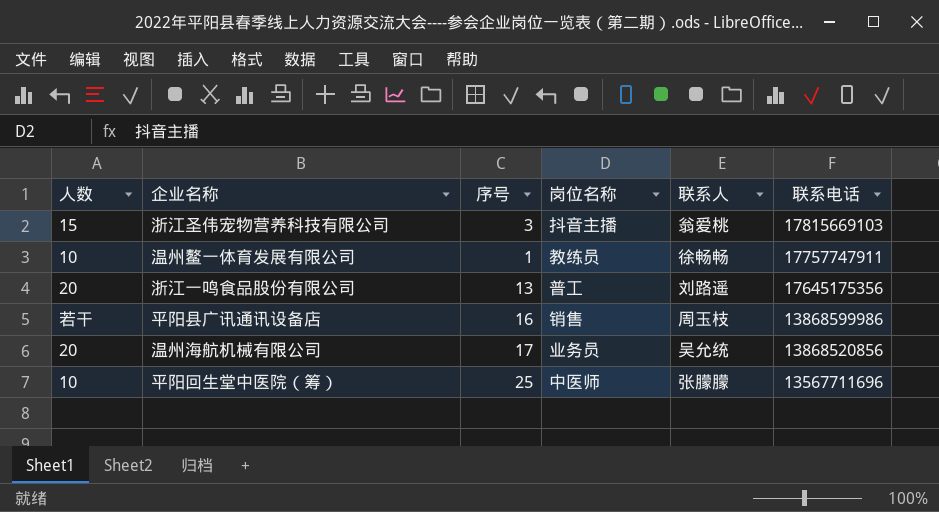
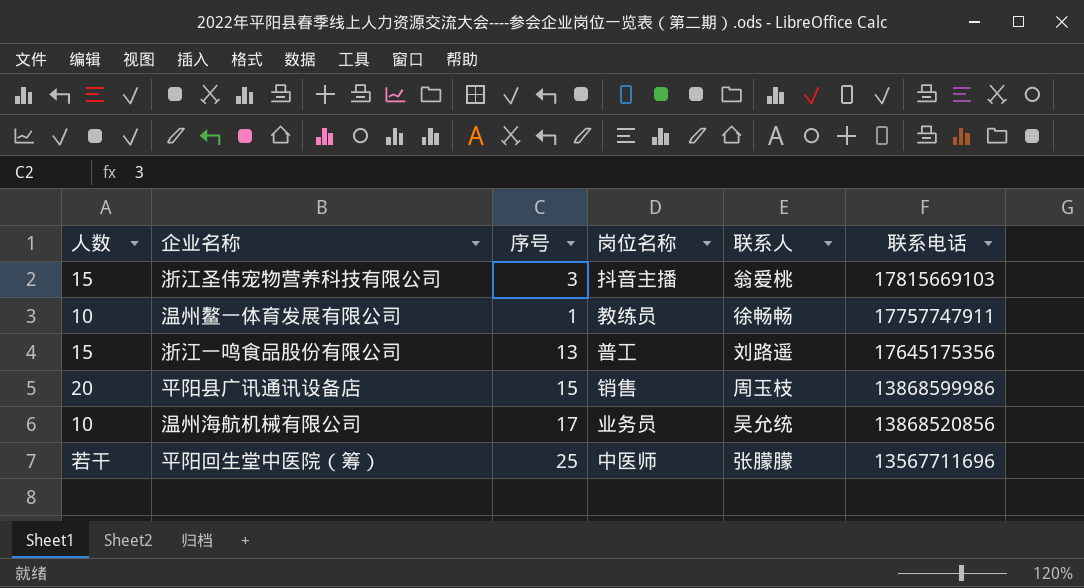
浙江一鸣食品股份有限公司 | 人数: 20 -> 15
平阳县广讯通讯设备店 | 人数: 若干 -> 20
平阳县广讯通讯设备店 | 序号: 16 -> 15
温州海航机械有限公司 | 人数: 20 -> 10
平阳回生堂中医院（筹） | 人数: 10 -> 若干

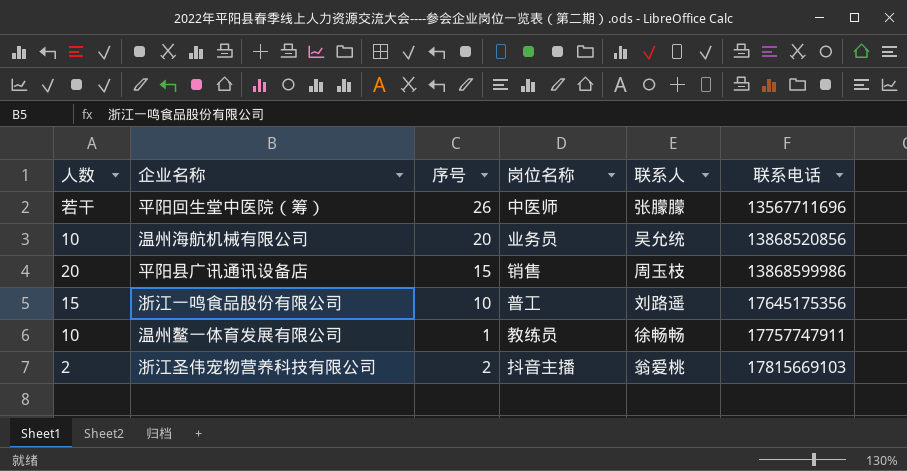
row order: 联系电话 descending -> 联系电话 ascending
平阳回生堂中医院（筹） | 序号: 25 -> 26
温州海航机械有限公司 | 序号: 17 -> 20
浙江一鸣食品股份有限公司 | 序号: 13 -> 10
浙江圣伟宠物营养科技有限公司 | 人数: 15 -> 2
浙江圣伟宠物营养科技有限公司 | 序号: 3 -> 2

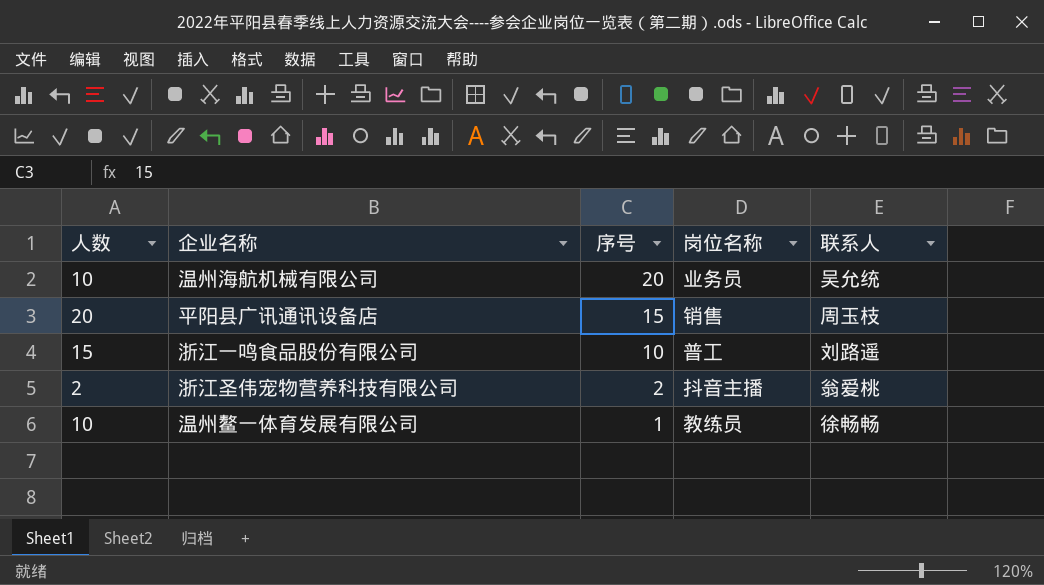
row order: 联系电话 ascending -> 序号 descending
column 联系电话 | position: 6 -> none
row 平阳回生堂中医院（筹）: 若干 | 26 | 中医师 | 张朦朦 | 13567711696 -> none

